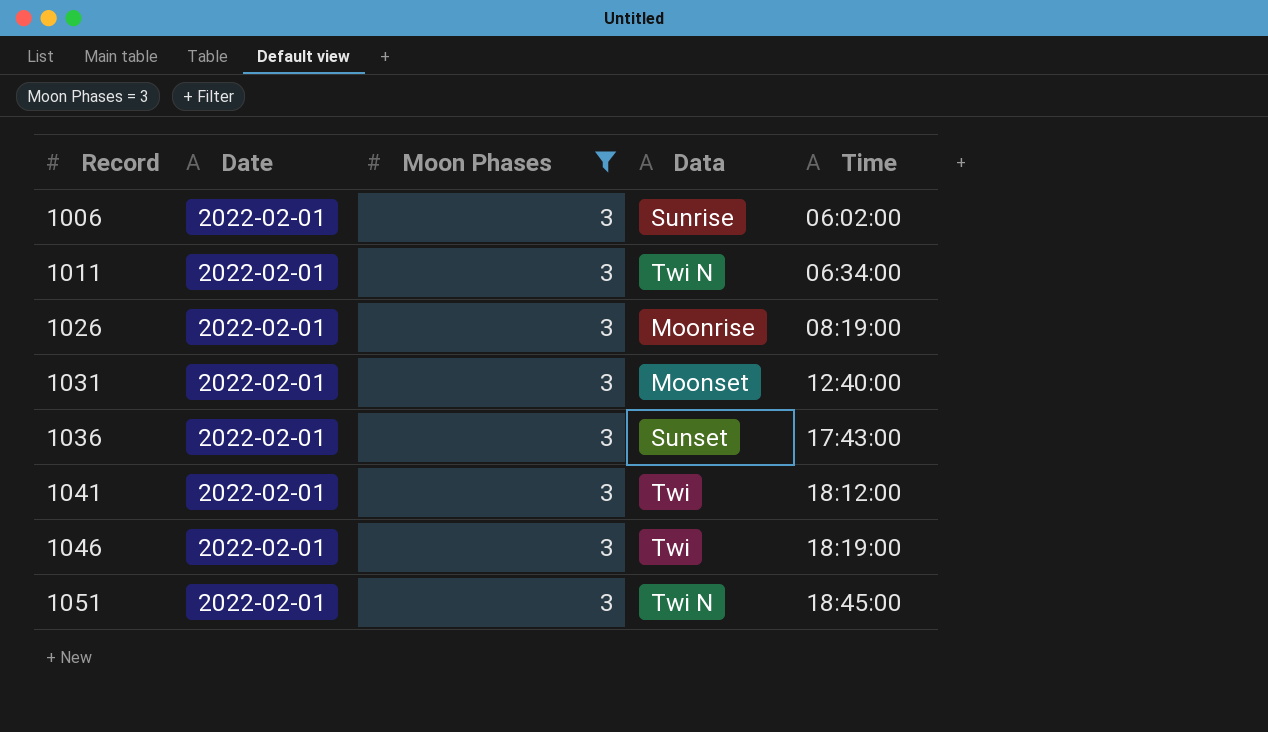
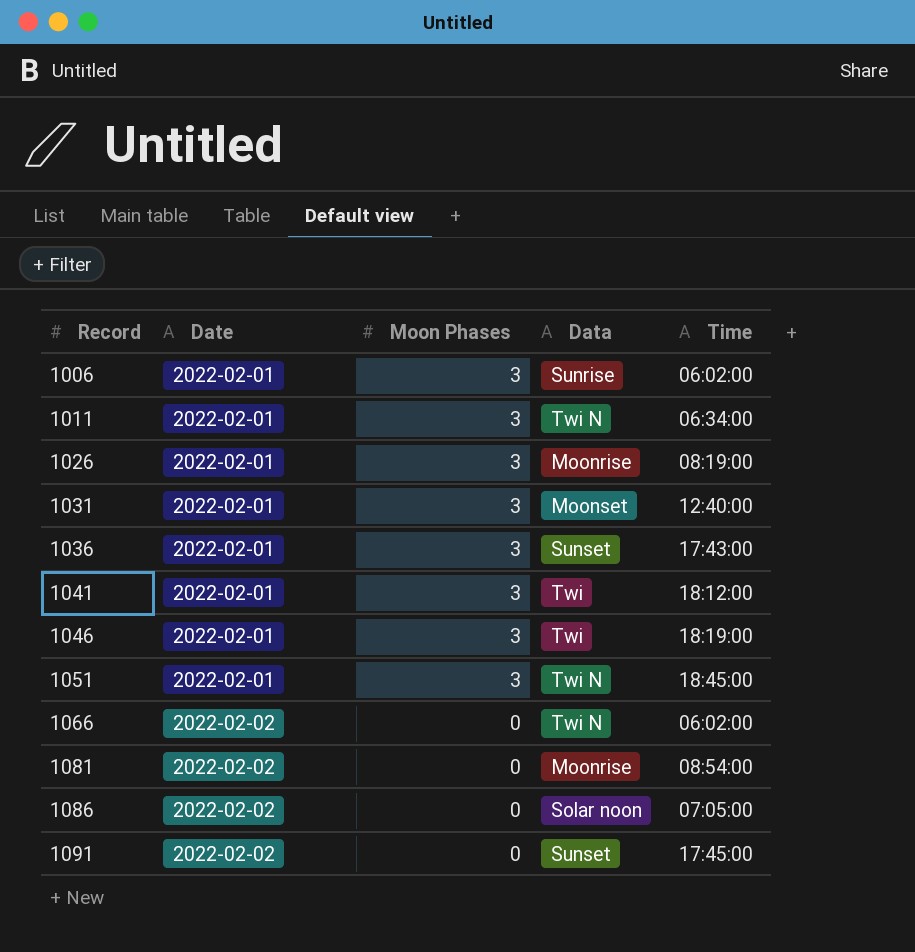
filter: Moon Phases = 3 -> none

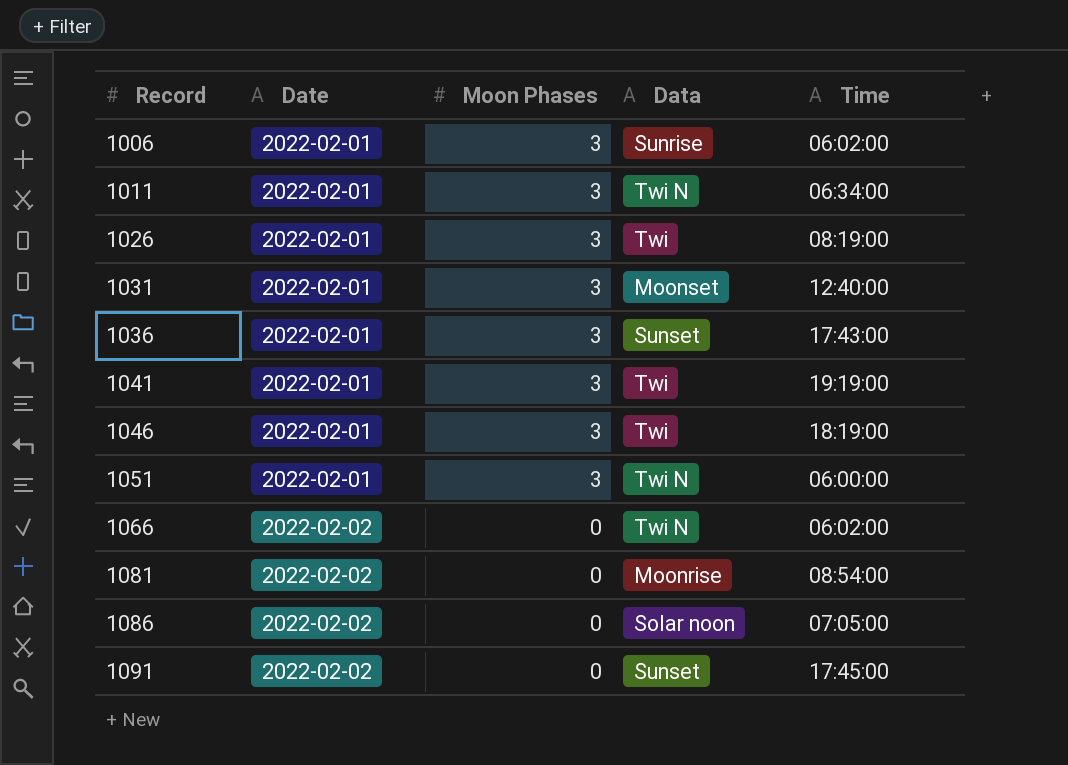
1026 | Data: Moonrise -> Twi
1041 | Time: 18:12:00 -> 19:19:00
1051 | Time: 18:45:00 -> 06:00:00

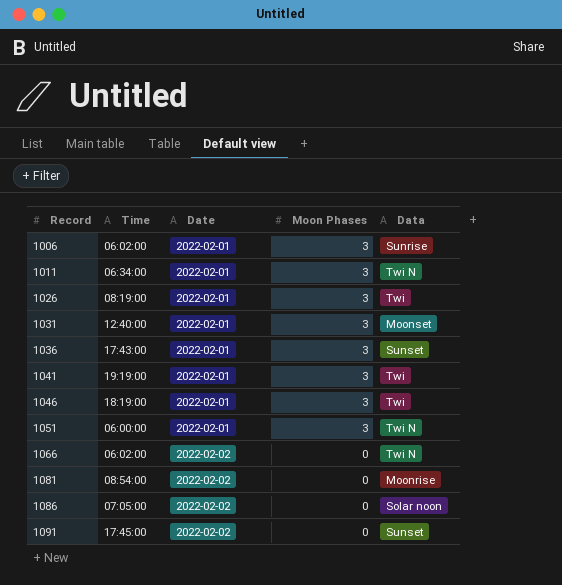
column Time | position: 5 -> 2

